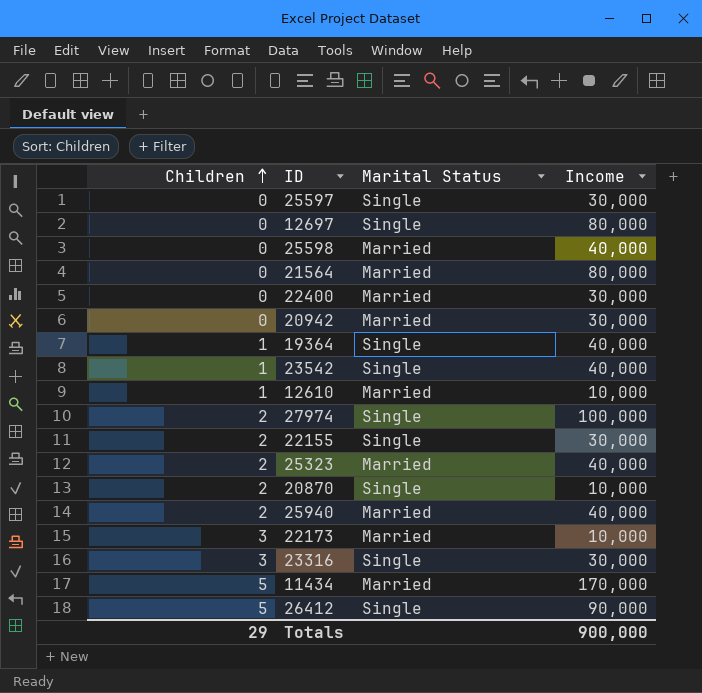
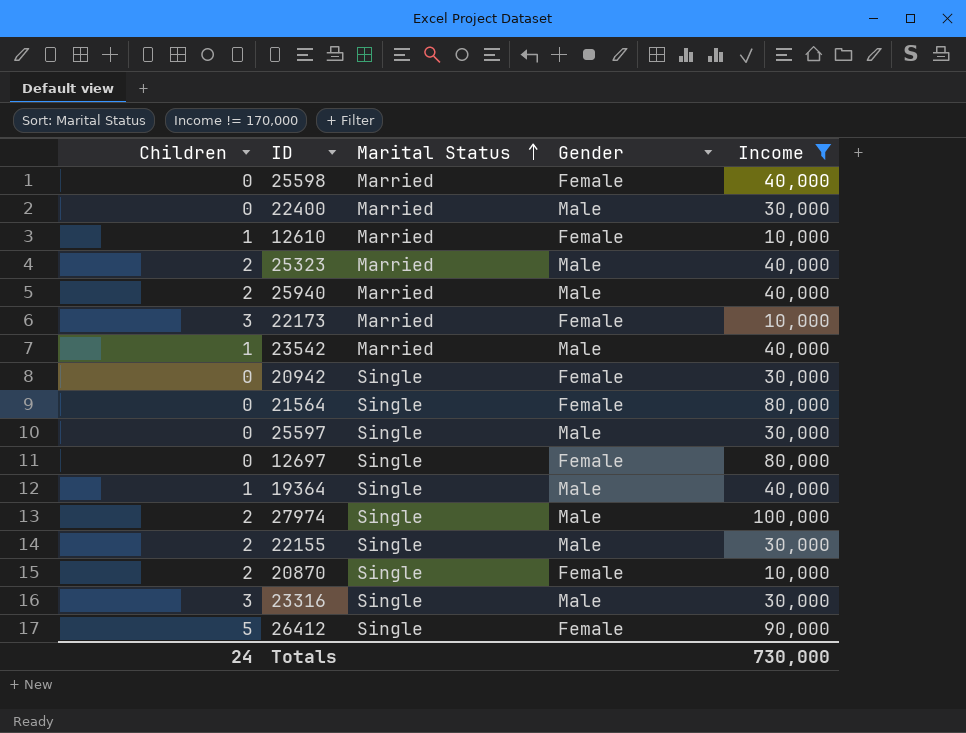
filter: none -> Income != 170,000
row order: Children ascending -> Marital Status ascending
column Gender | position: none -> 4
23542 | Marital Status: Single -> Married
20942 | Marital Status: Married -> Single
21564 | Marital Status: Married -> Single
Totals | Children: 29 -> 24
Totals | Income: 900,000 -> 730,000

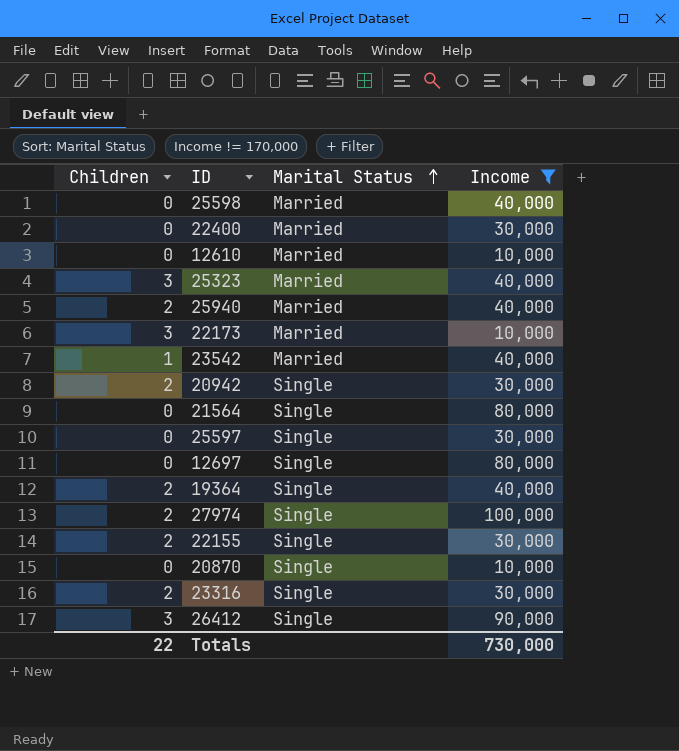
column Gender | position: 4 -> none
12610 | Children: 1 -> 0
25323 | Children: 2 -> 3
20942 | Children: 0 -> 2
19364 | Children: 1 -> 2
20870 | Children: 2 -> 0
23316 | Children: 3 -> 2
26412 | Children: 5 -> 3
Totals | Children: 24 -> 22

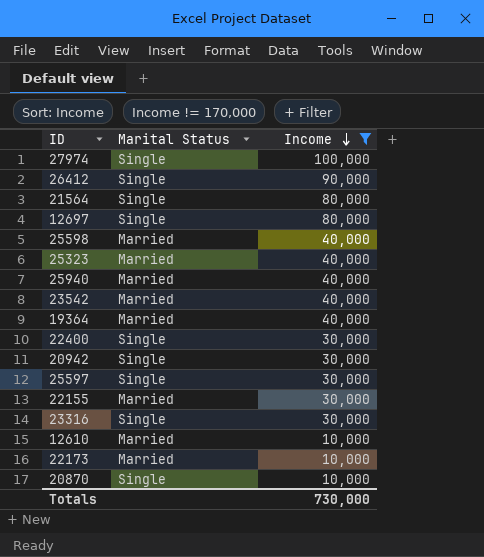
row order: Marital Status ascending -> Income descending
column Children | position: 1 -> none
19364 | Marital Status: Single -> Married
22400 | Marital Status: Married -> Single
22155 | Marital Status: Single -> Married

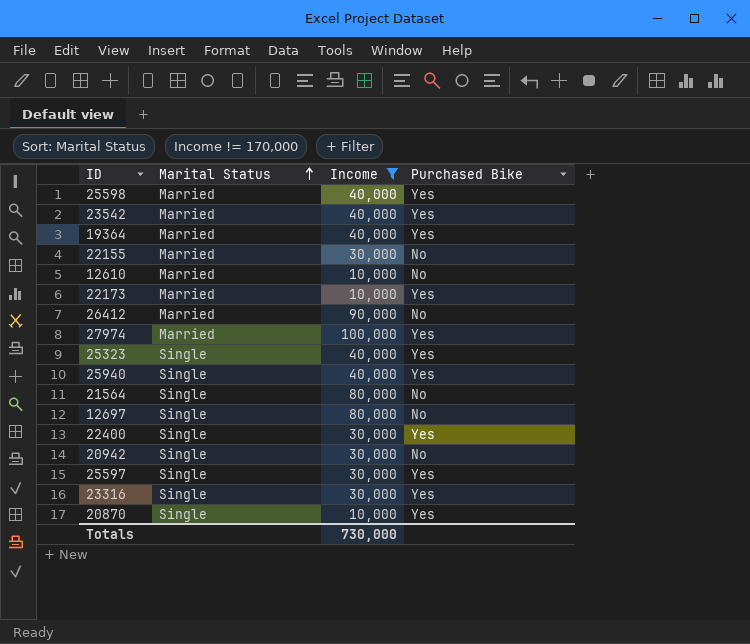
row order: Income descending -> Marital Status ascending
column Purchased Bike | position: none -> 4
26412 | Marital Status: Single -> Married
27974 | Marital Status: Single -> Married
25323 | Marital Status: Married -> Single
25940 | Marital Status: Married -> Single

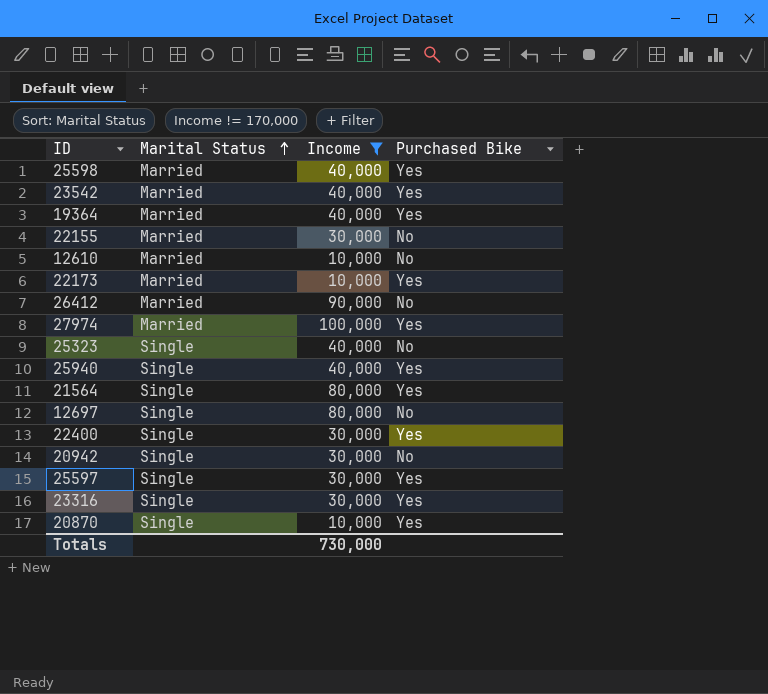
25323 | Purchased Bike: Yes -> No
21564 | Purchased Bike: No -> Yes

